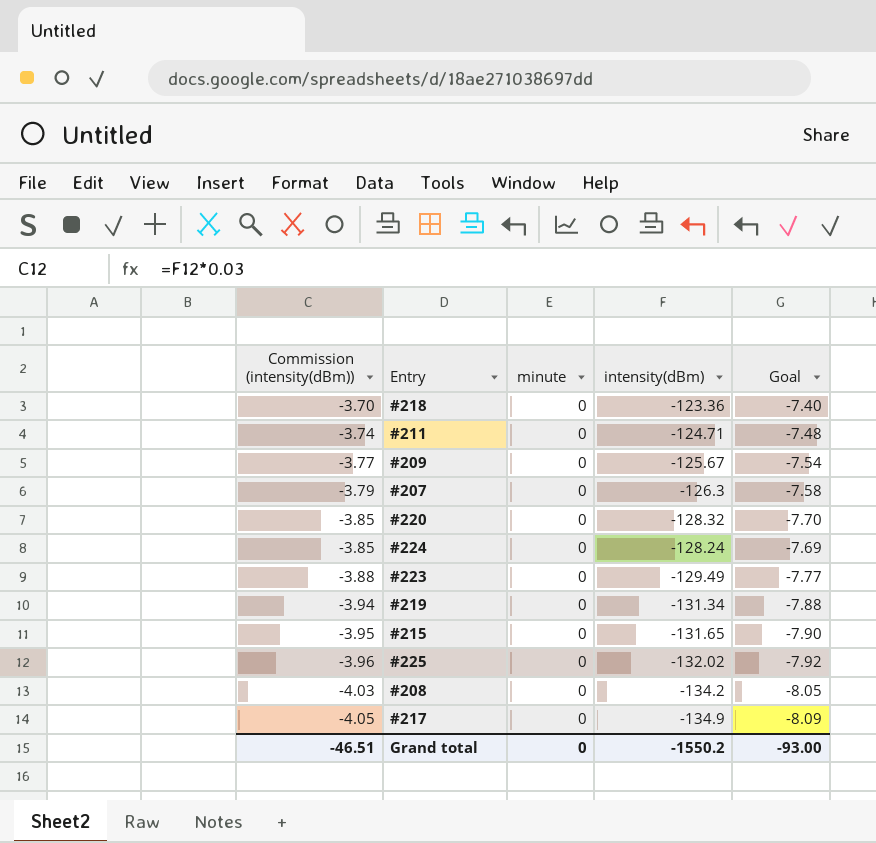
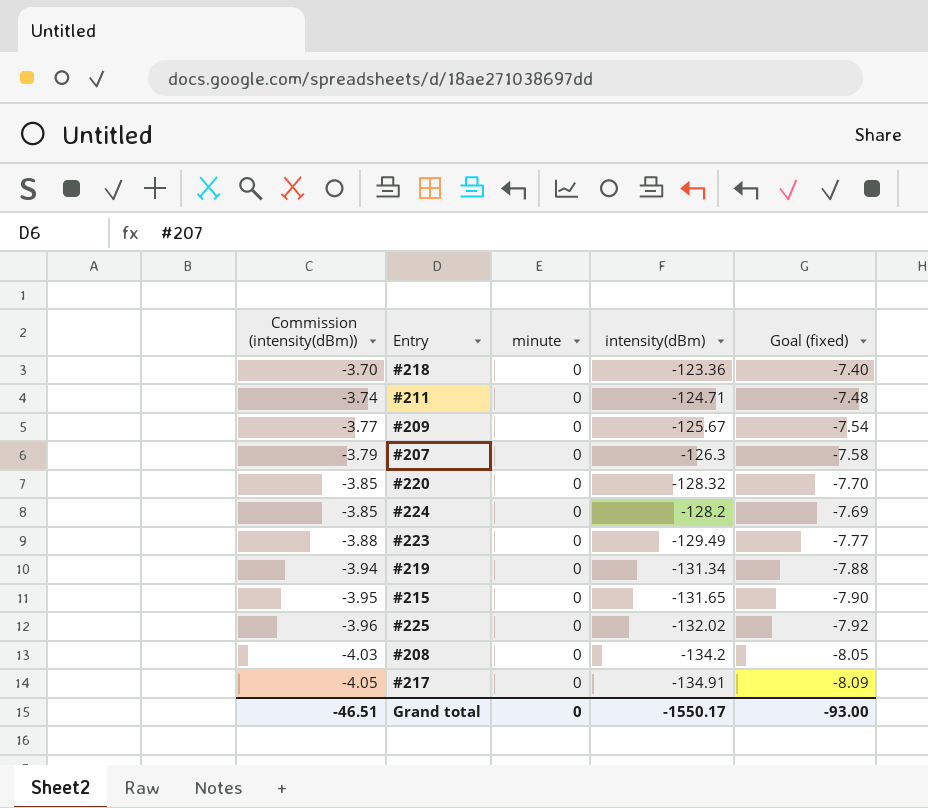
column name: Goal -> Goal (fixed)
#224 | intensity(dBm): -128.24 -> -128.2
#217 | intensity(dBm): -134.9 -> -134.91
Grand total | intensity(dBm): -1550.2 -> -1550.17

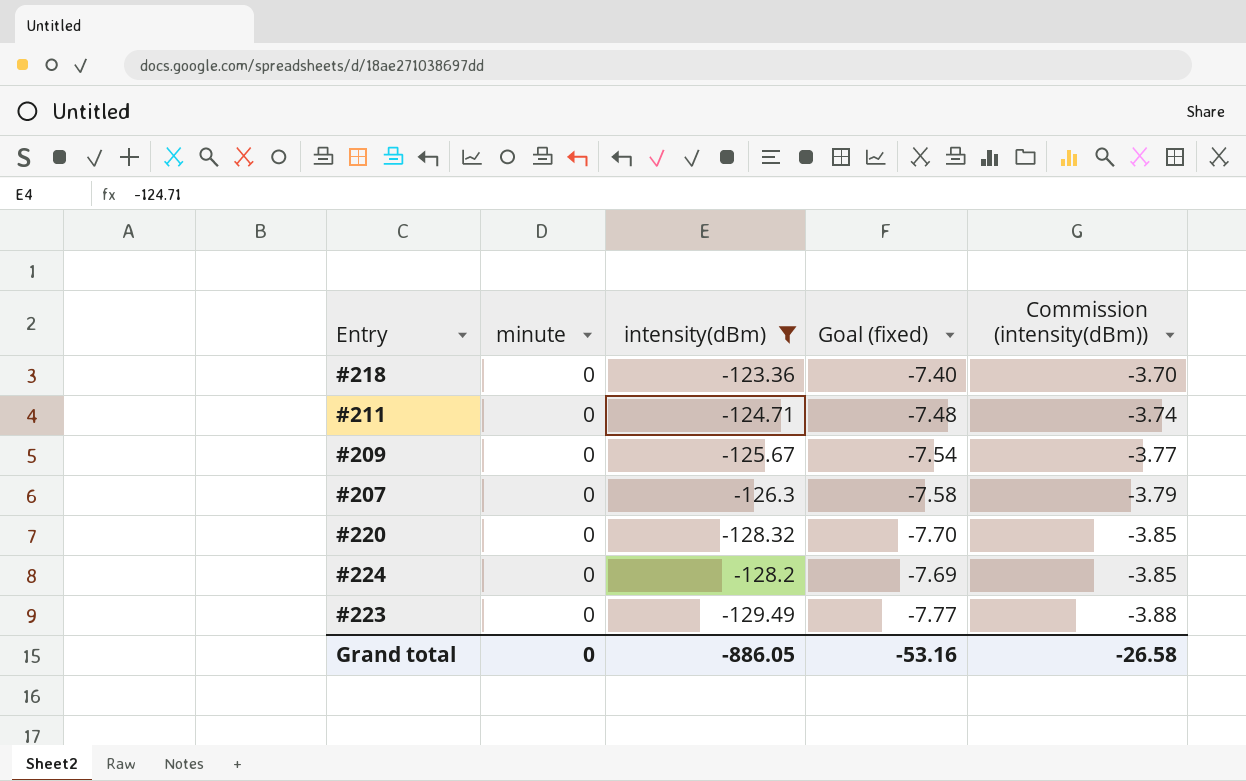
filter: none -> intensity(dBm) >= -129.49
column Commission (intensity(dBm)) | position: 1 -> 5
Grand total | intensity(dBm): -1550.17 -> -886.05
Grand total | Goal (fixed): -93.00 -> -53.16
Grand total | Commission (intensity(dBm)): -46.51 -> -26.58

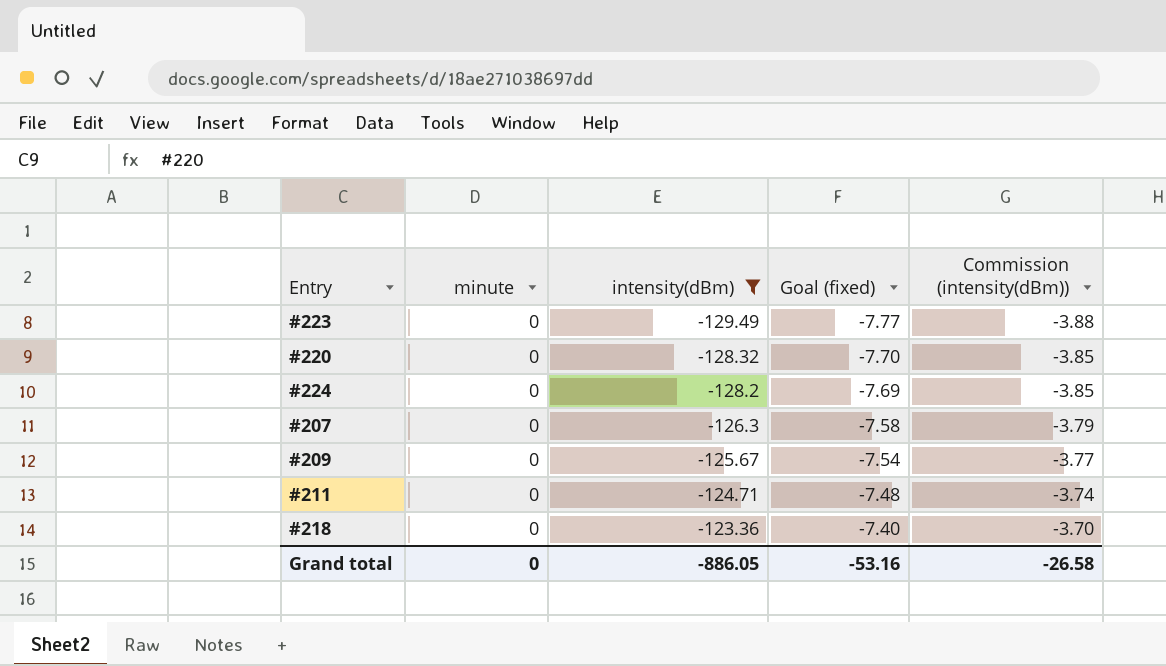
row order: Commission (intensity(dBm)) descending -> intensity(dBm) ascending

